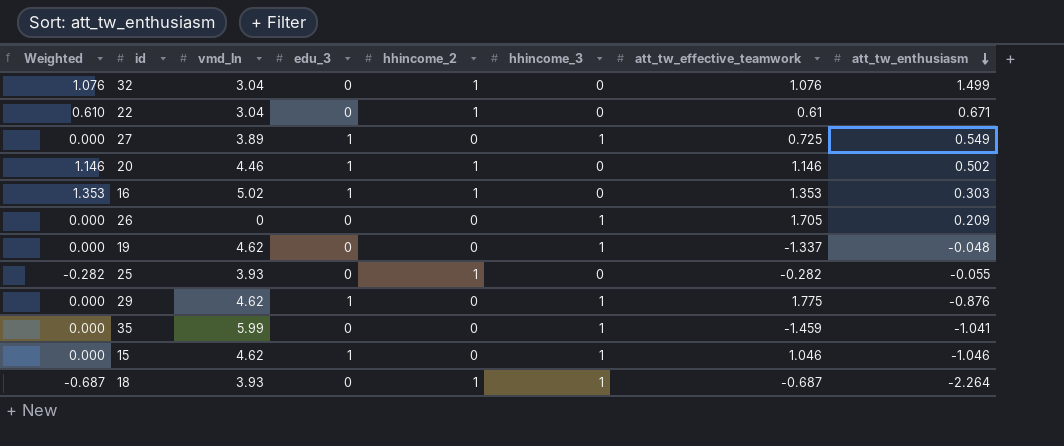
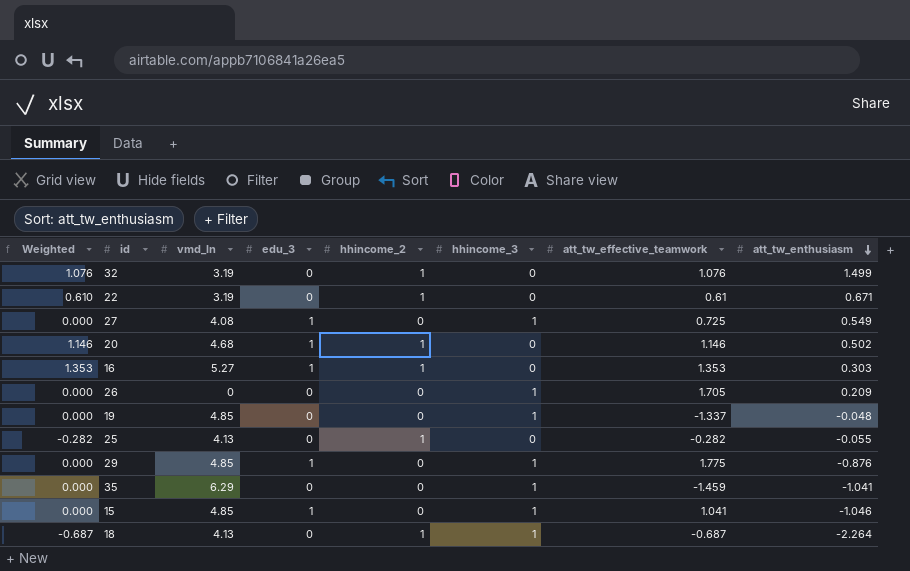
32 | vmd_ln: 3.04 -> 3.19
22 | vmd_ln: 3.04 -> 3.19
27 | vmd_ln: 3.89 -> 4.08
20 | vmd_ln: 4.46 -> 4.68
16 | vmd_ln: 5.02 -> 5.27
19 | vmd_ln: 4.62 -> 4.85
25 | vmd_ln: 3.93 -> 4.13
29 | vmd_ln: 4.62 -> 4.85
35 | vmd_ln: 5.99 -> 6.29
15 | vmd_ln: 4.62 -> 4.85
15 | att_tw_effective_teamwork: 1.046 -> 1.041
18 | vmd_ln: 3.93 -> 4.13

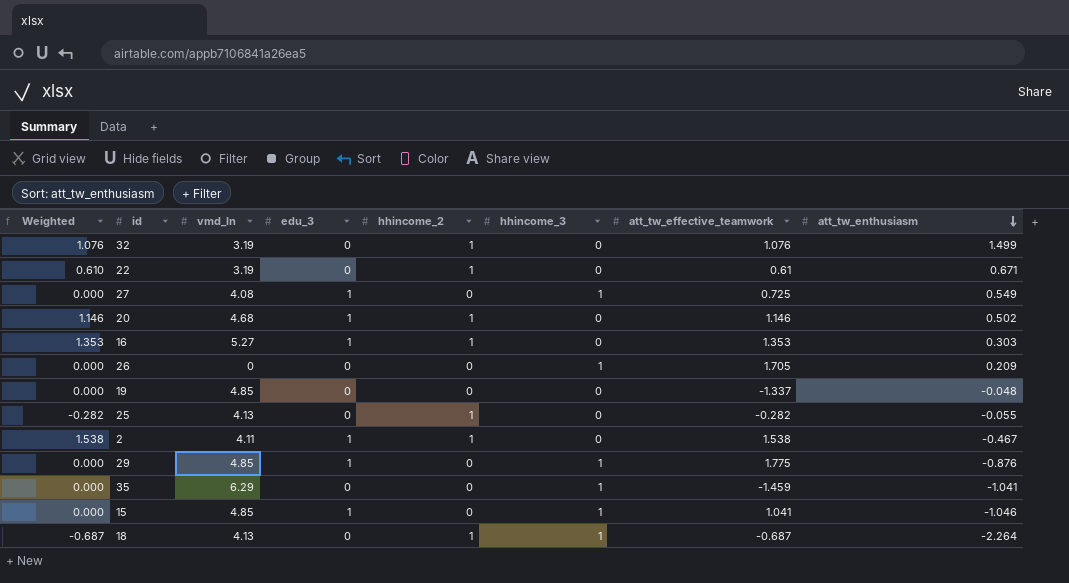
19 | hhincome_3: 1 -> 0
row 2: none -> 1.538 | 4.11 | 1 | 1 | 0 | 1.538 | -0.467

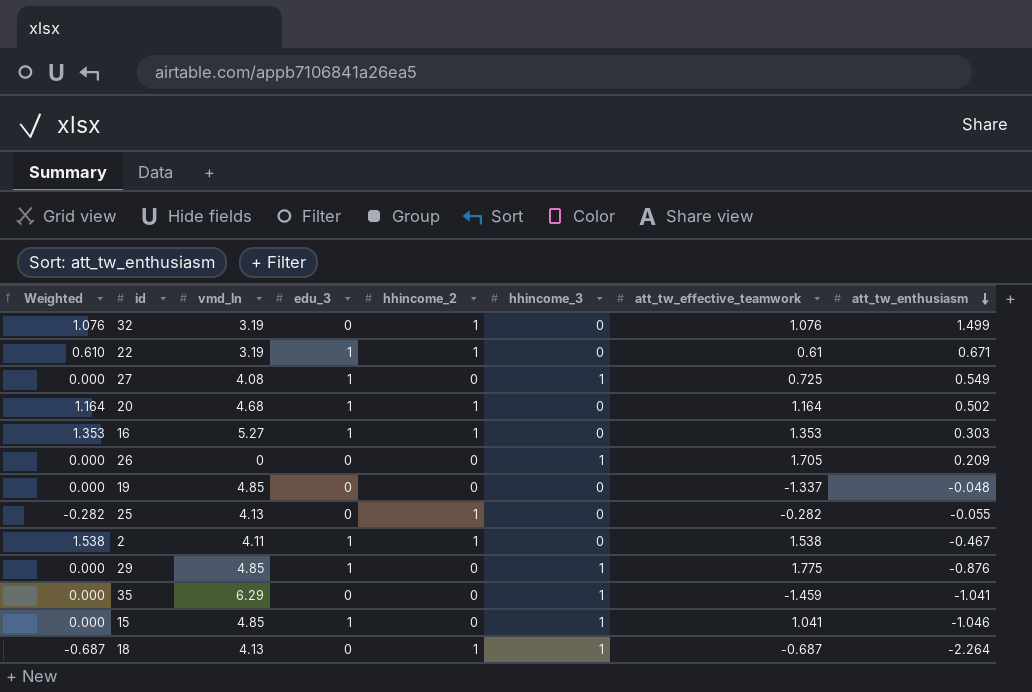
22 | edu_3: 0 -> 1
20 | Weighted: 1.146 -> 1.164
20 | att_tw_effective_teamwork: 1.146 -> 1.164

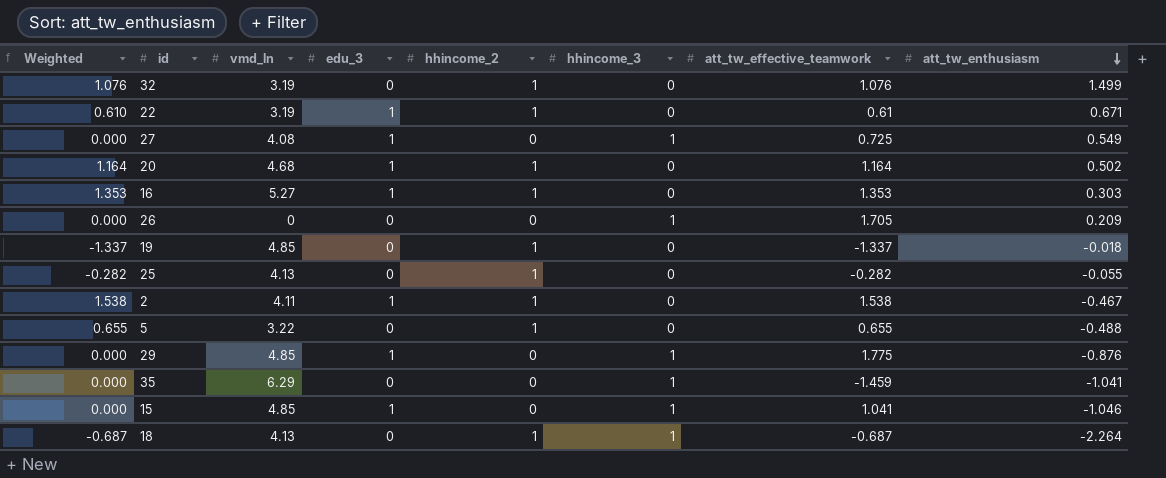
19 | Weighted: 0.000 -> -1.337
19 | hhincome_2: 0 -> 1
19 | att_tw_enthusiasm: -0.048 -> -0.018
row 5: none -> 0.655 | 3.22 | 0 | 1 | 0 | 0.655 | -0.488

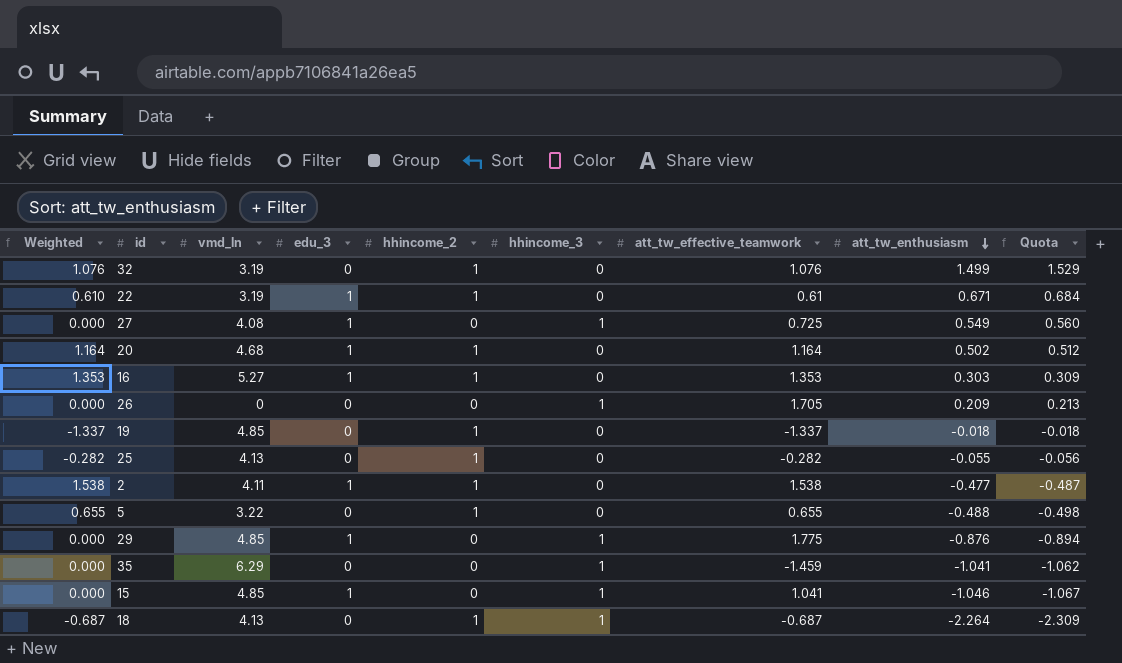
column Quota | formula: none -> [att_tw_enthusiasm] * 1.02
2 | att_tw_enthusiasm: -0.467 -> -0.477

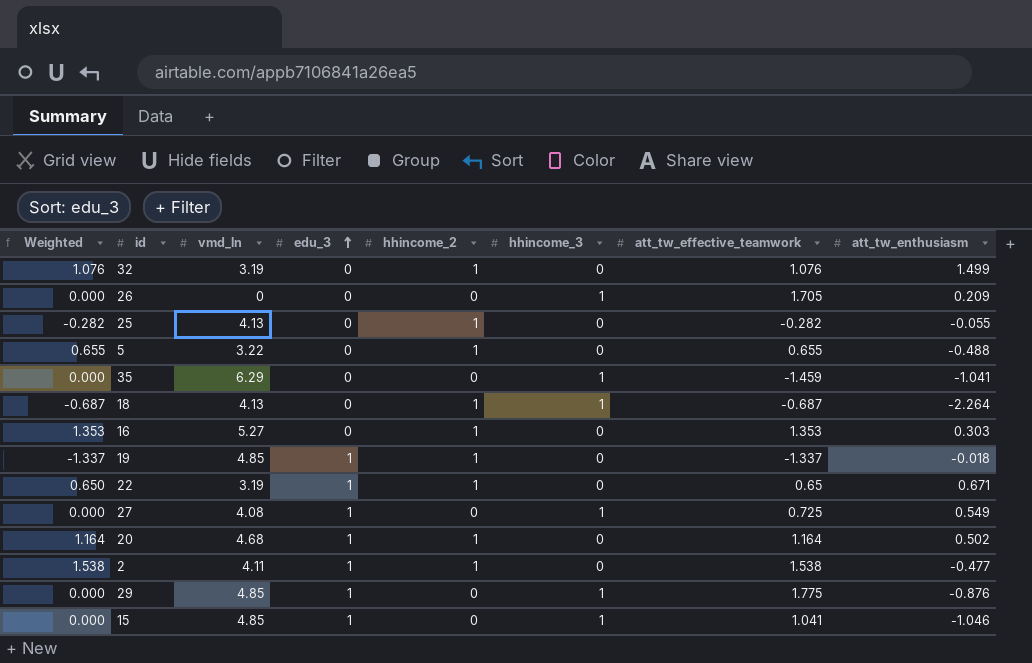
row order: att_tw_enthusiasm descending -> edu_3 ascending
column Quota | formula: [att_tw_enthusiasm] * 1.02 -> none
16 | edu_3: 1 -> 0
19 | edu_3: 0 -> 1
22 | Weighted: 0.610 -> 0.650
22 | att_tw_effective_teamwork: 0.61 -> 0.65

